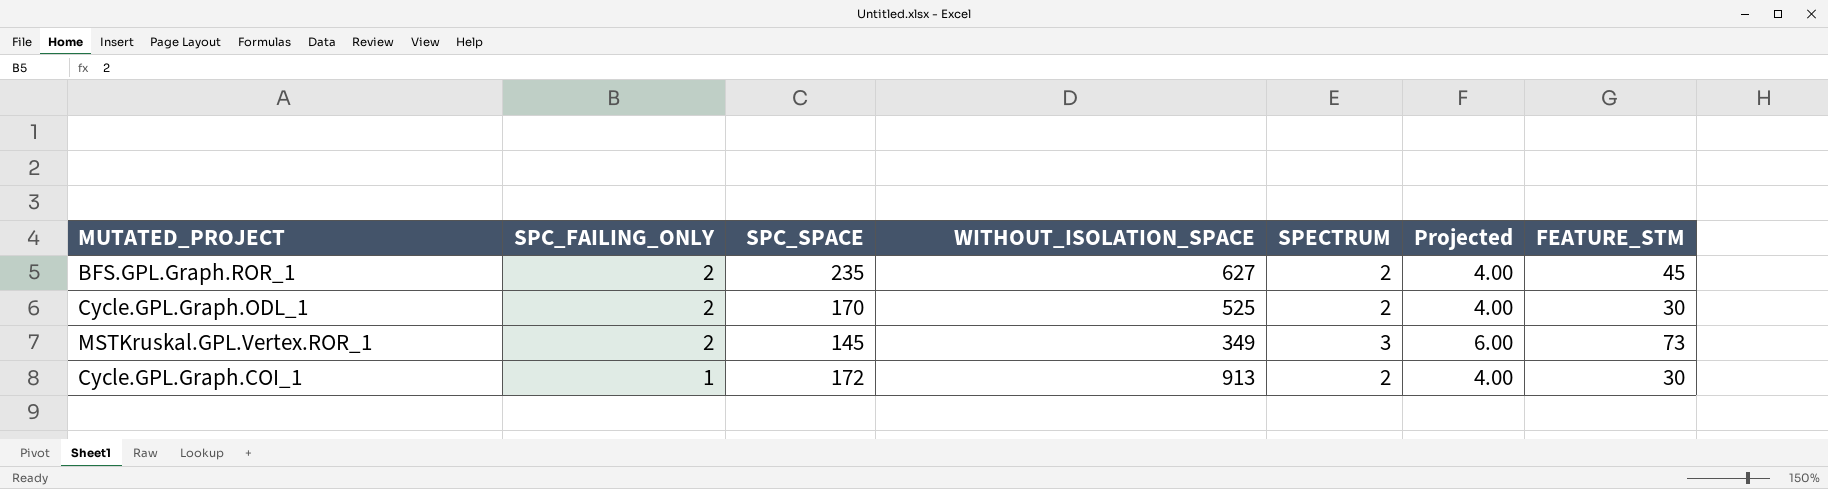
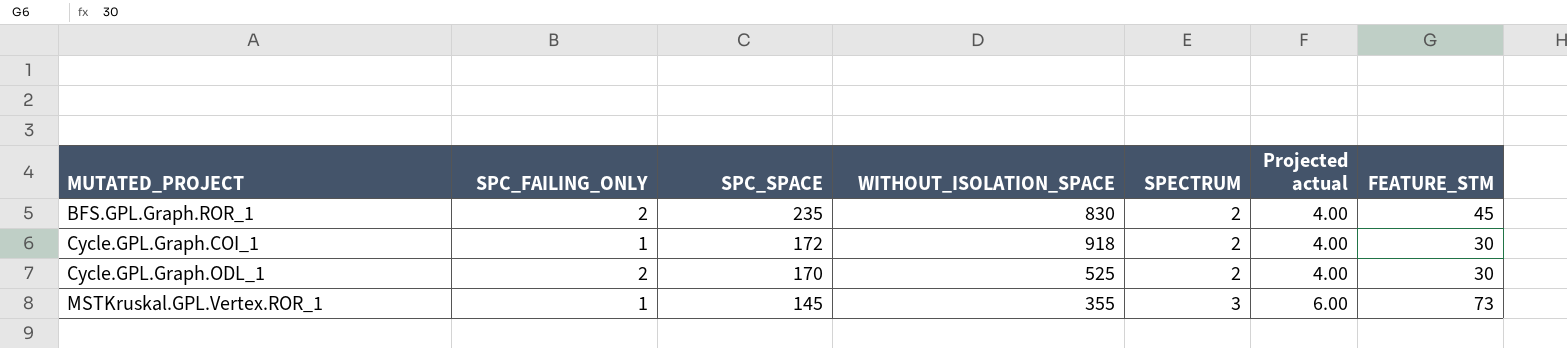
row order: SPC_FAILING_ONLY descending -> MUTATED_PROJECT ascending
column name: Projected -> Projected actual
BFS.GPL.Graph.ROR_1 | WITHOUT_ISOLATION_SPACE: 627 -> 830
Cycle.GPL.Graph.COI_1 | WITHOUT_ISOLATION_SPACE: 913 -> 918
MSTKruskal.GPL.Vertex.ROR_1 | SPC_FAILING_ONLY: 2 -> 1
MSTKruskal.GPL.Vertex.ROR_1 | WITHOUT_ISOLATION_SPACE: 349 -> 355

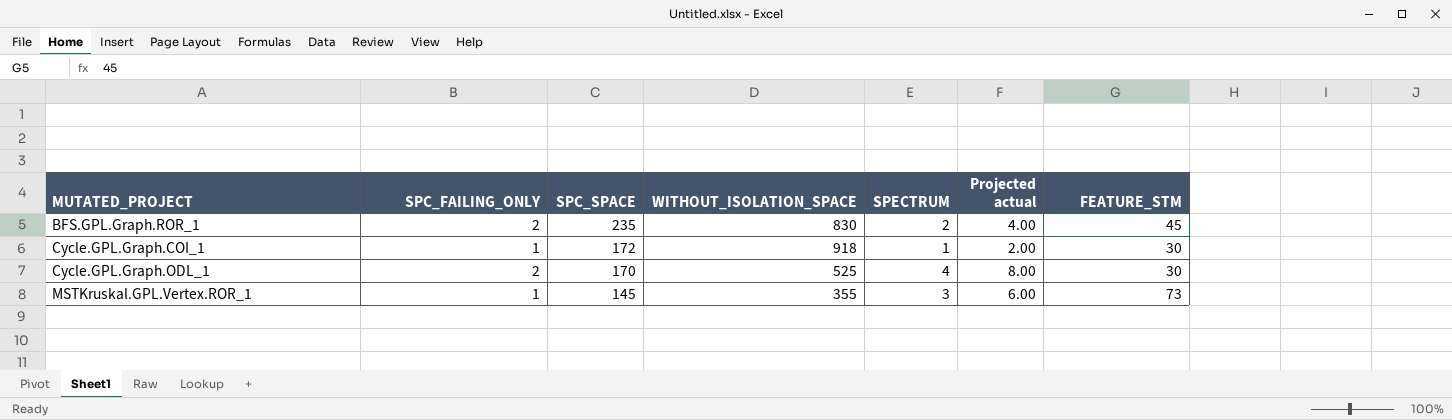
Cycle.GPL.Graph.COI_1 | SPECTRUM: 2 -> 1
Cycle.GPL.Graph.COI_1 | Projected actual: 4.00 -> 2.00
Cycle.GPL.Graph.ODL_1 | SPECTRUM: 2 -> 4
Cycle.GPL.Graph.ODL_1 | Projected actual: 4.00 -> 8.00

